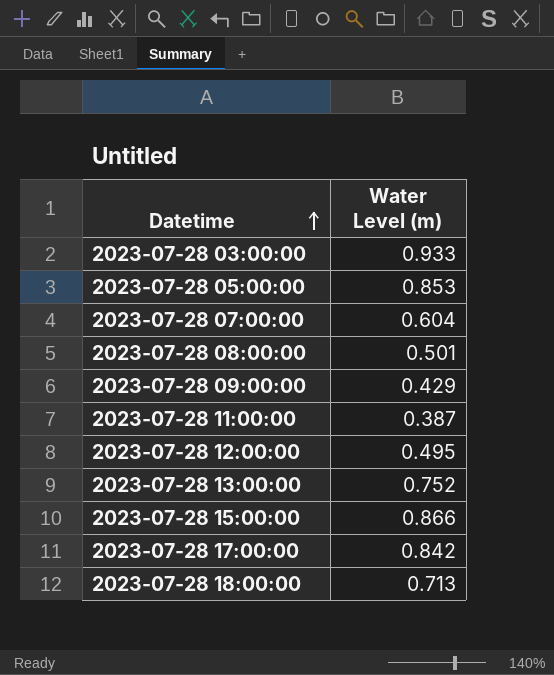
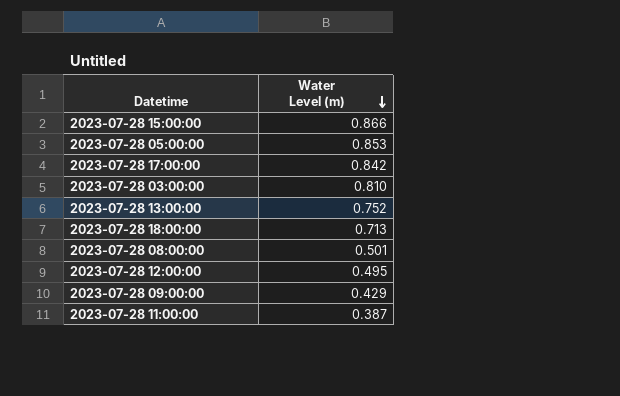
row order: Datetime ascending -> Water Level (m) descending
row 2023-07-28 07:00:00: 0.604 -> none
2023-07-28 03:00:00 | Water Level (m): 0.933 -> 0.810

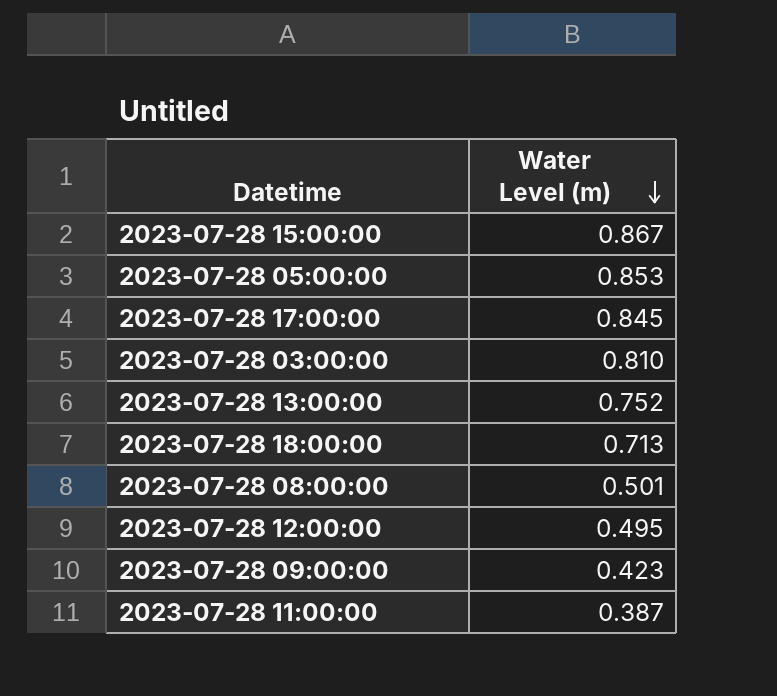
2023-07-28 15:00:00 | Water Level (m): 0.866 -> 0.867
2023-07-28 17:00:00 | Water Level (m): 0.842 -> 0.845
2023-07-28 09:00:00 | Water Level (m): 0.429 -> 0.423

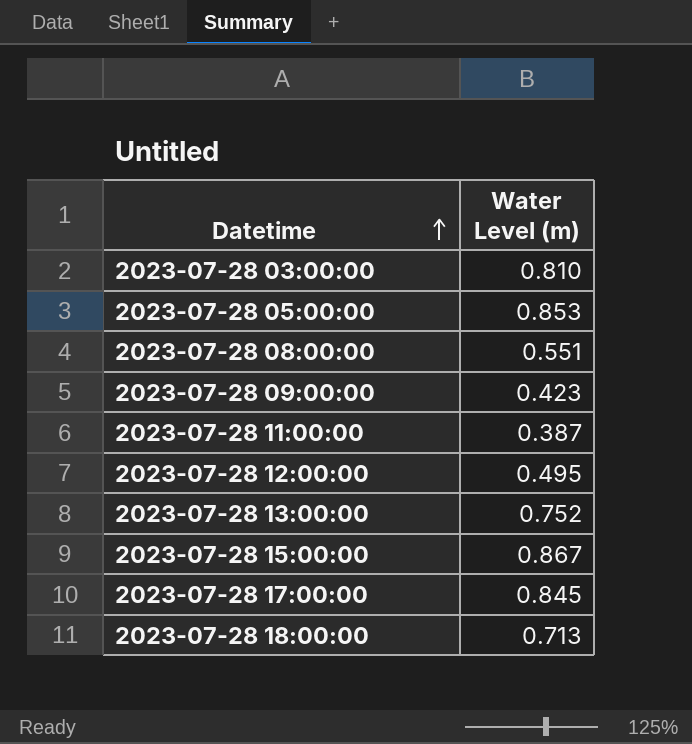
row order: Water Level (m) descending -> Datetime ascending
2023-07-28 08:00:00 | Water Level (m): 0.501 -> 0.551

